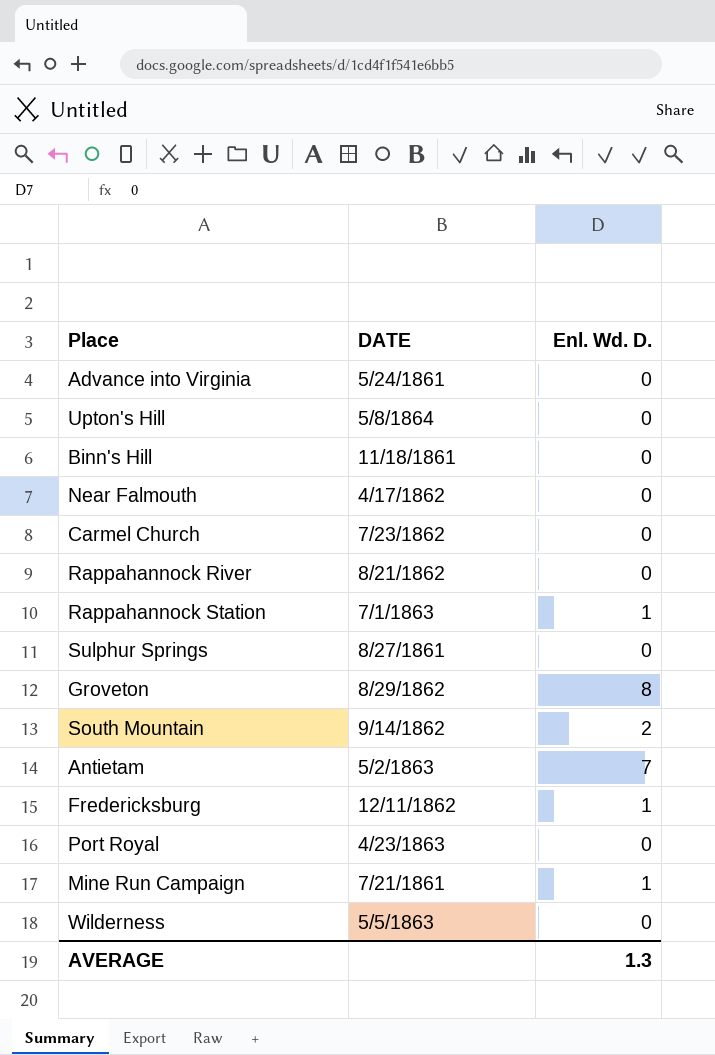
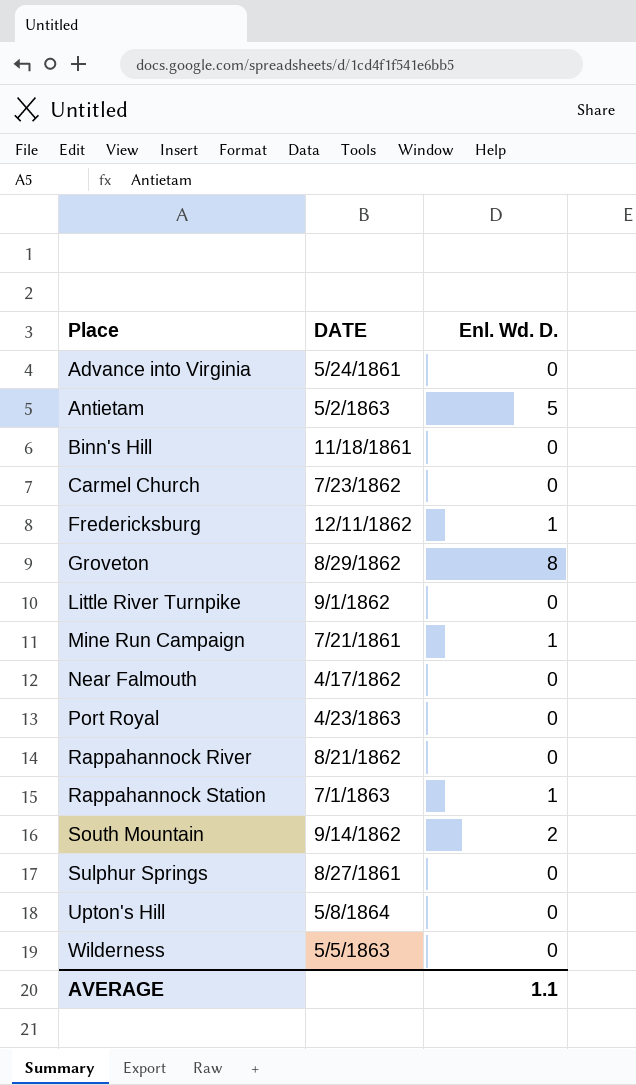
row order: none -> Place ascending
Antietam | Enl. Wd. D.: 7 -> 5
row Little River Turnpike: none -> 9/1/1862 | 0
AVERAGE | Enl. Wd. D.: 1.3 -> 1.1

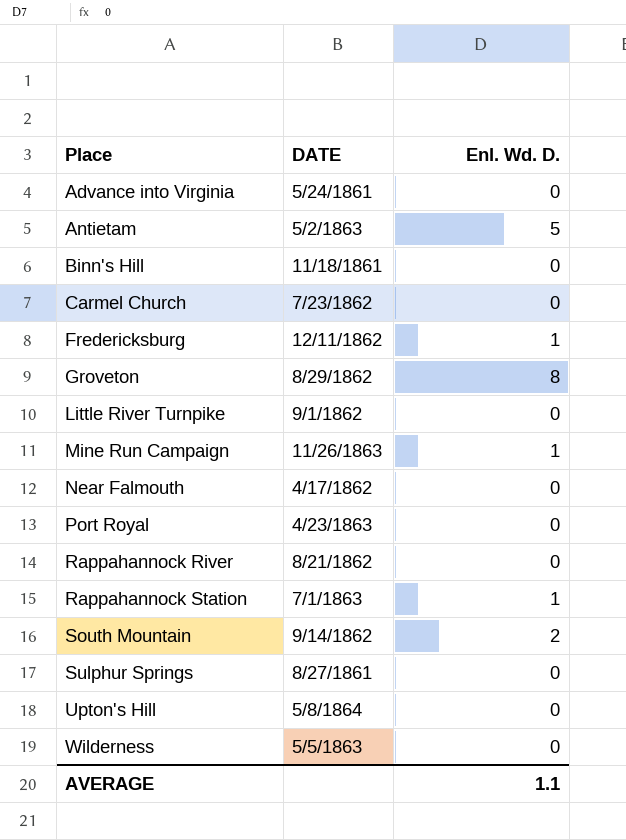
Mine Run Campaign | DATE: 7/21/1861 -> 11/26/1863

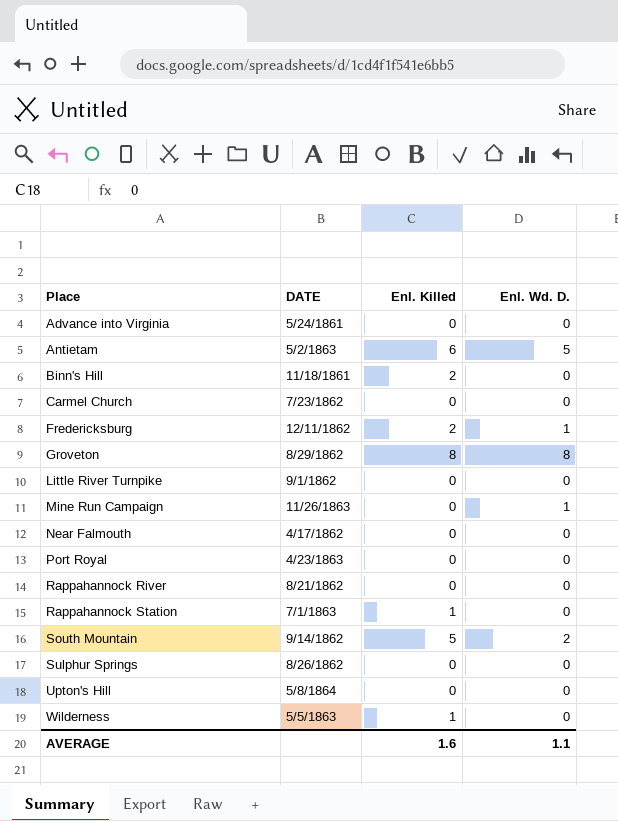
column Enl. Killed | position: none -> 3
Rappahannock Station | Enl. Wd. D.: 1 -> 0
Sulphur Springs | DATE: 8/27/1861 -> 8/26/1862

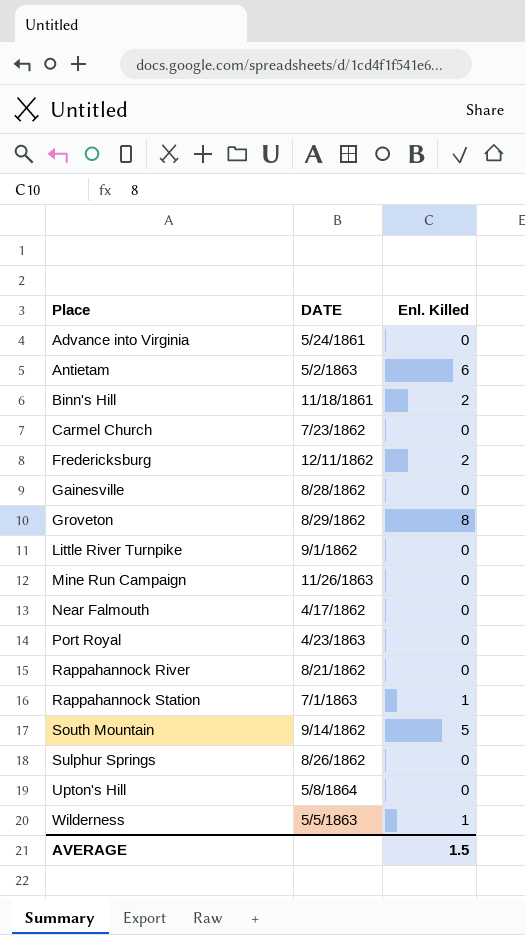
column Enl. Wd. D. | position: 4 -> none
row Gainesville: none -> 8/28/1862 | 0
AVERAGE | Enl. Killed: 1.6 -> 1.5

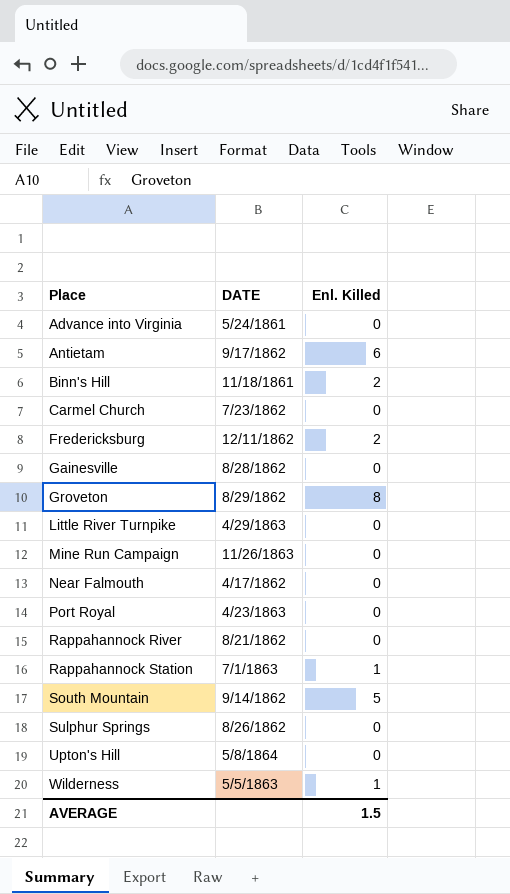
Antietam | DATE: 5/2/1863 -> 9/17/1862
Little River Turnpike | DATE: 9/1/1862 -> 4/29/1863

